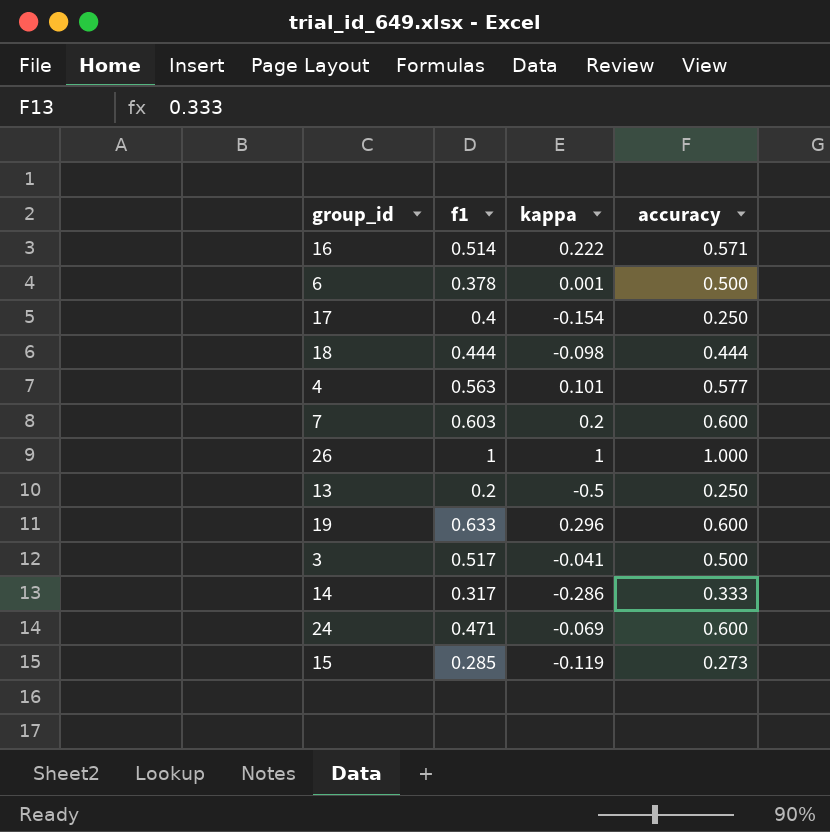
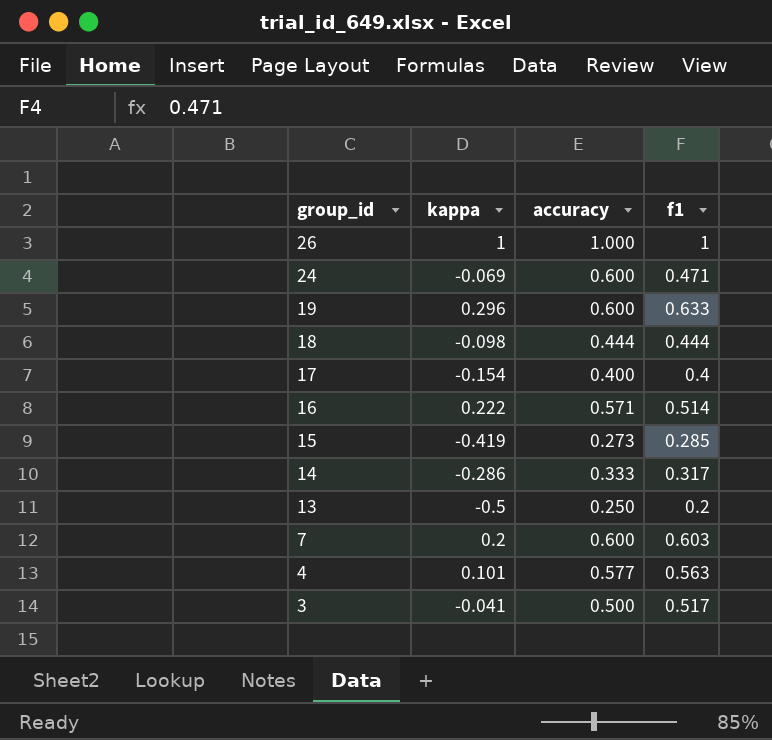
row order: none -> group_id descending
column f1 | position: 2 -> 4
row 6: 0.378 | 0.001 | 0.500 -> none
17 | accuracy: 0.250 -> 0.400
15 | kappa: -0.119 -> -0.419

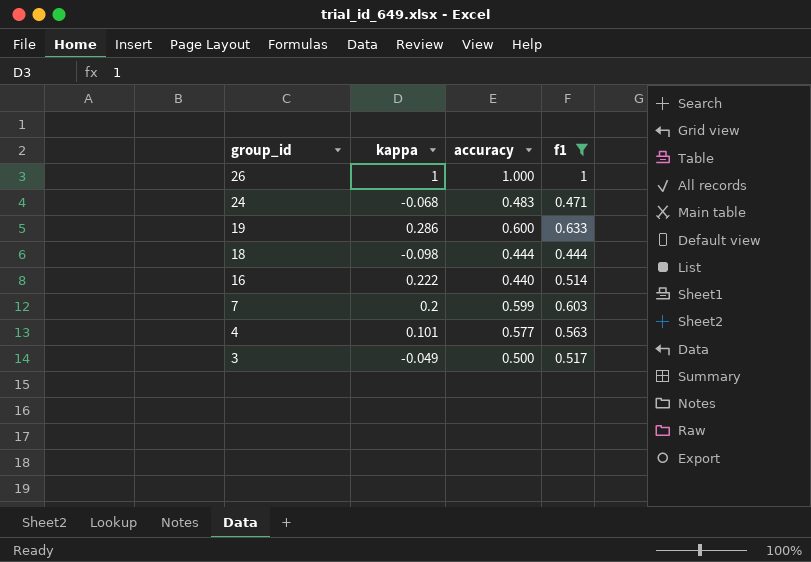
filter: none -> f1 >= 0.444
24 | kappa: -0.069 -> -0.068
24 | accuracy: 0.600 -> 0.483
19 | kappa: 0.296 -> 0.286
16 | accuracy: 0.571 -> 0.440
7 | accuracy: 0.600 -> 0.599
3 | kappa: -0.041 -> -0.049

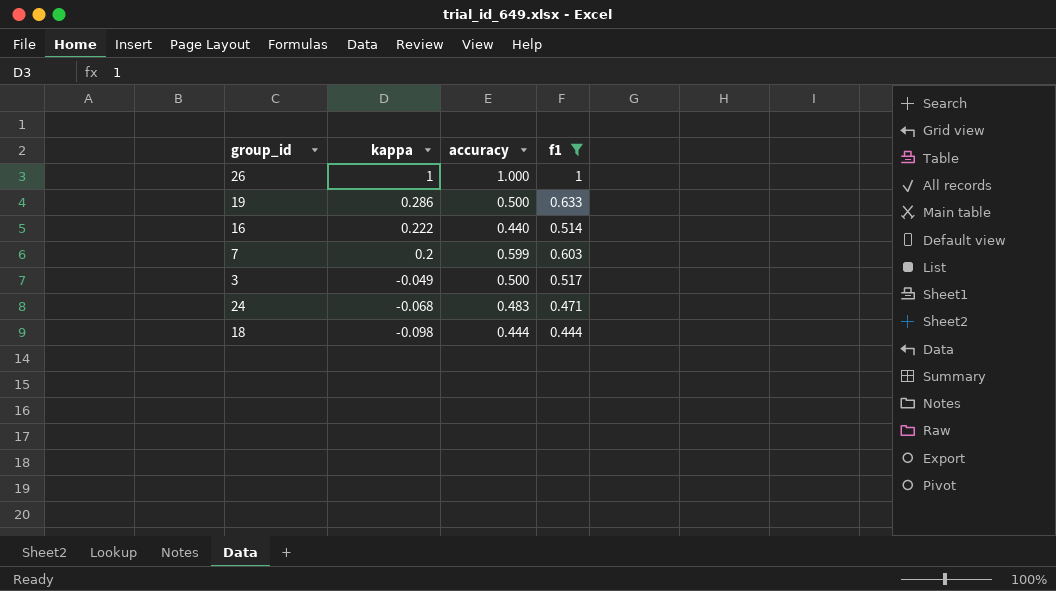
row order: group_id descending -> kappa descending
row 4: 0.101 | 0.577 | 0.563 -> none
19 | accuracy: 0.600 -> 0.500

